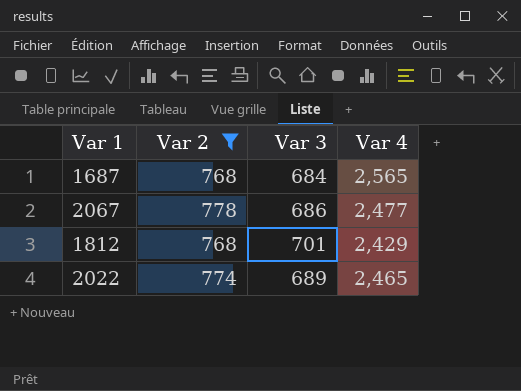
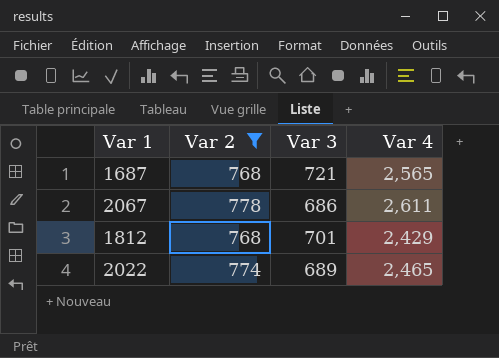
1687 | Var 3: 684 -> 721
2067 | Var 4: 2,477 -> 2,611

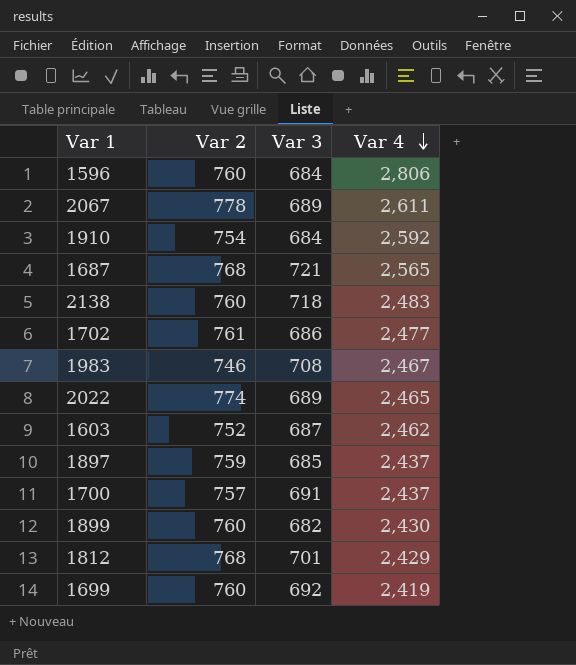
filter: Var 2 >= 768 -> none
row order: none -> Var 4 descending
2067 | Var 3: 686 -> 689

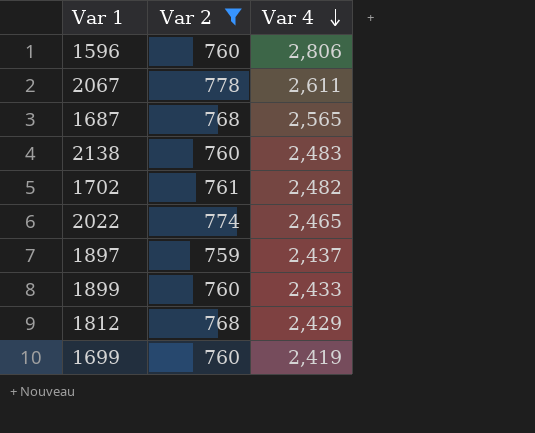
filter: none -> Var 2 >= 759
column Var 3 | position: 3 -> none
1702 | Var 4: 2,477 -> 2,482
1899 | Var 4: 2,430 -> 2,433

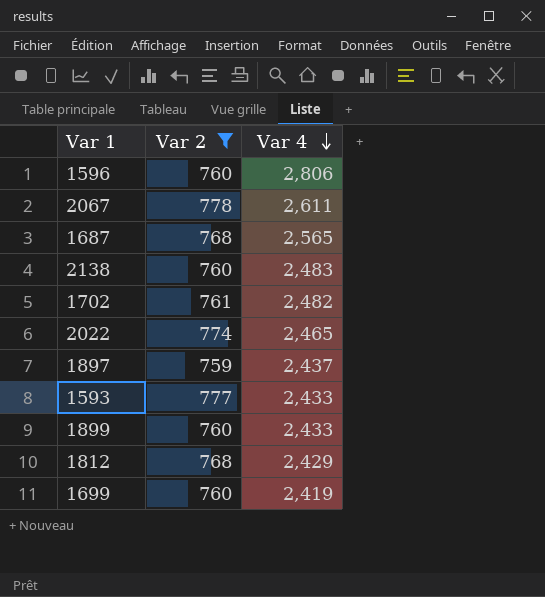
row 1593: none -> 777 | 2,433

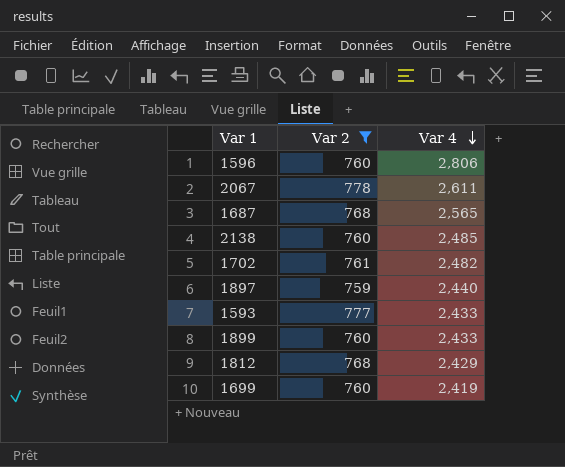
row 2022: 774 | 2,465 -> none
2138 | Var 4: 2,483 -> 2,485
1897 | Var 4: 2,437 -> 2,440

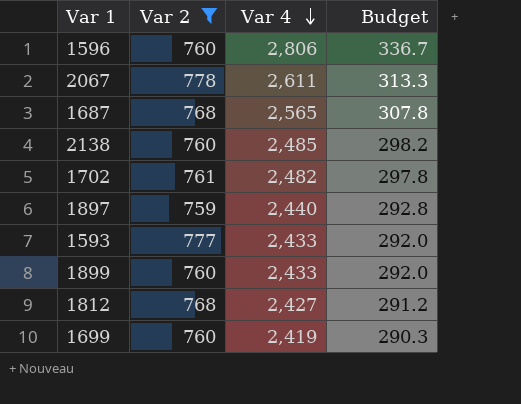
column Budget | formula: none -> [Var 4] * 0.12
1812 | Var 4: 2,429 -> 2,427

